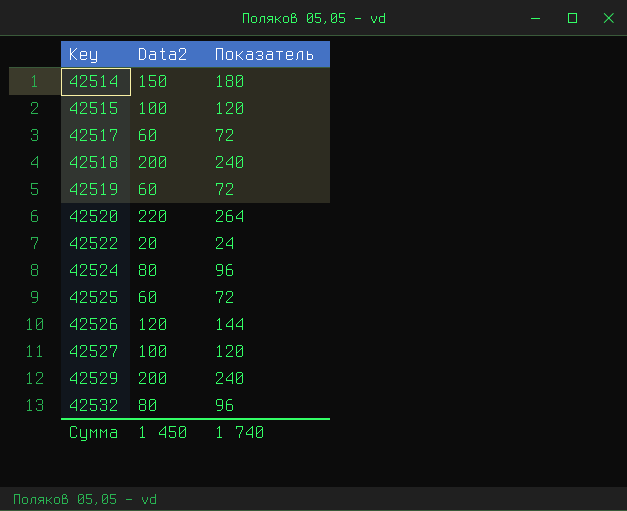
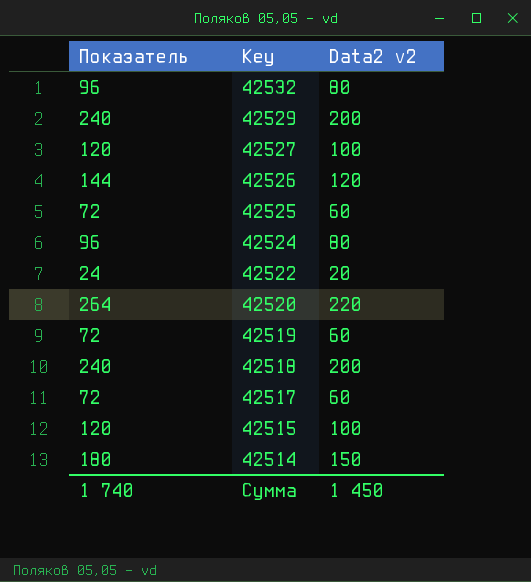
row order: Key ascending -> Key descending
column Показатель | position: 3 -> 1
column name: Data2 -> Data2 v2

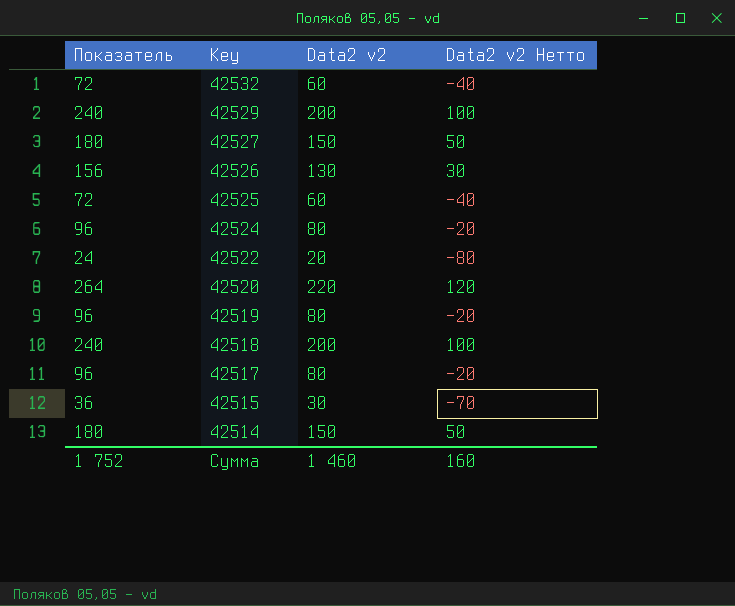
column Data2 v2 Нетто | formula: none -> [Data2 v2] - 100
42532 | Показатель: 96 -> 72
42532 | Data2 v2: 80 -> 60
42527 | Показатель: 120 -> 180
42527 | Data2 v2: 100 -> 150
42526 | Показатель: 144 -> 156
42526 | Data2 v2: 120 -> 130
42519 | Показатель: 72 -> 96
42519 | Data2 v2: 60 -> 80
42517 | Показатель: 72 -> 96
42517 | Data2 v2: 60 -> 80
42515 | Показатель: 120 -> 36
42515 | Data2 v2: 100 -> 30
Сумма | Показатель: 1 740 -> 1 752
Сумма | Data2 v2: 1 450 -> 1 460

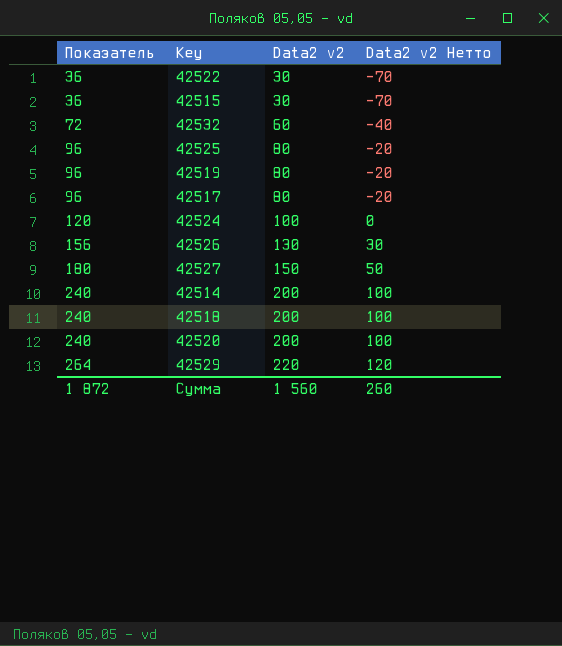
row order: Key descending -> Показатель ascending
42522 | Показатель: 24 -> 36
42522 | Data2 v2: 20 -> 30
42522 | Data2 v2 Нетто: -80 -> -70
42525 | Показатель: 72 -> 96
42525 | Data2 v2: 60 -> 80
42525 | Data2 v2 Нетто: -40 -> -20
42524 | Показатель: 96 -> 120
42524 | Data2 v2: 80 -> 100
42524 | Data2 v2 Нетто: -20 -> 0
42514 | Показатель: 180 -> 240
42514 | Data2 v2: 150 -> 200
42514 | Data2 v2 Нетто: 50 -> 100
42520 | Показатель: 264 -> 240
42520 | Data2 v2: 220 -> 200
42520 | Data2 v2 Нетто: 120 -> 100
42529 | Показатель: 240 -> 264
42529 | Data2 v2: 200 -> 220
42529 | Data2 v2 Нетто: 100 -> 120
Сумма | Показатель: 1 752 -> 1 872
Сумма | Data2 v2: 1 460 -> 1 560
Сумма | Data2 v2 Нетто: 160 -> 260

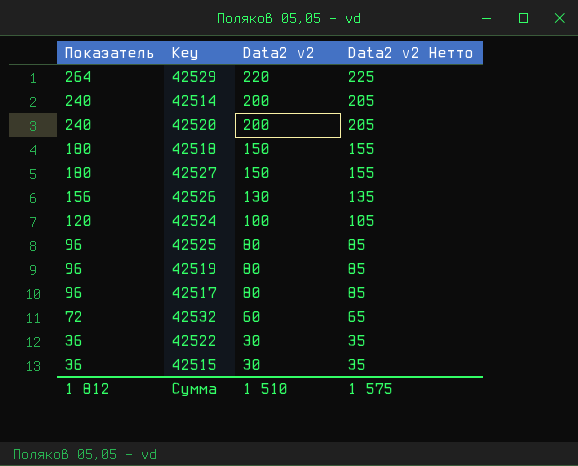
row order: Показатель ascending -> Показатель descending
column Data2 v2 Нетто | formula: [Data2 v2] - 100 -> [Data2 v2] + 5
42518 | Показатель: 240 -> 180
42518 | Data2 v2: 200 -> 150
Сумма | Показатель: 1 872 -> 1 812
Сумма | Data2 v2: 1 560 -> 1 510
Сумма | Data2 v2 Нетто: 260 -> 1 575

